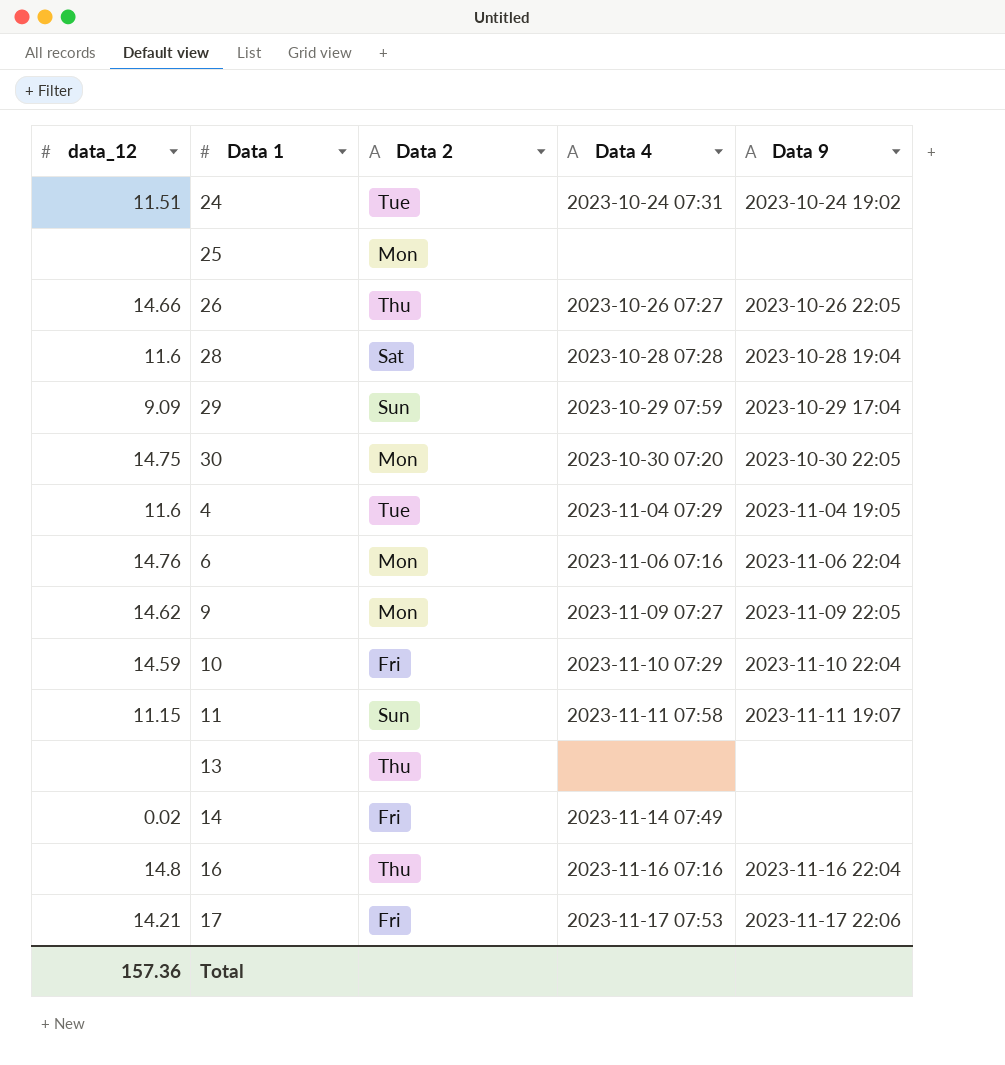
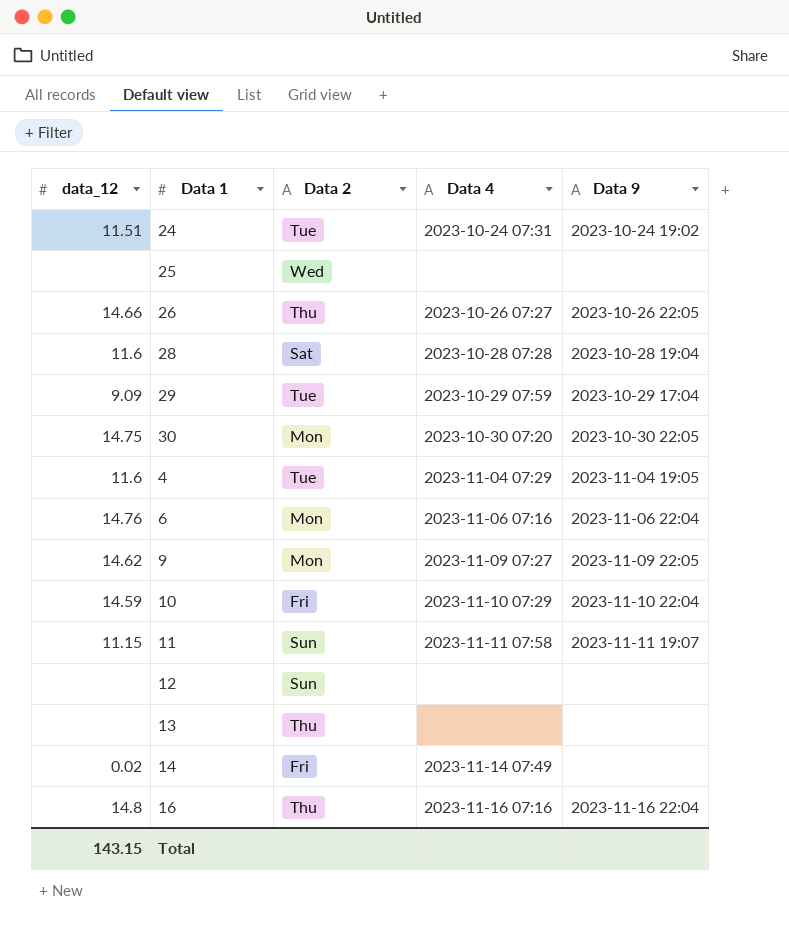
row 17: 14.21 | Fri | 2023-11-17 07:53 | 2023-11-17 22:06 -> none
25 | Data 2: Mon -> Wed
29 | Data 2: Sun -> Tue
row 12: none -> none | Sun | none | none
Total | data_12: 157.36 -> 143.15

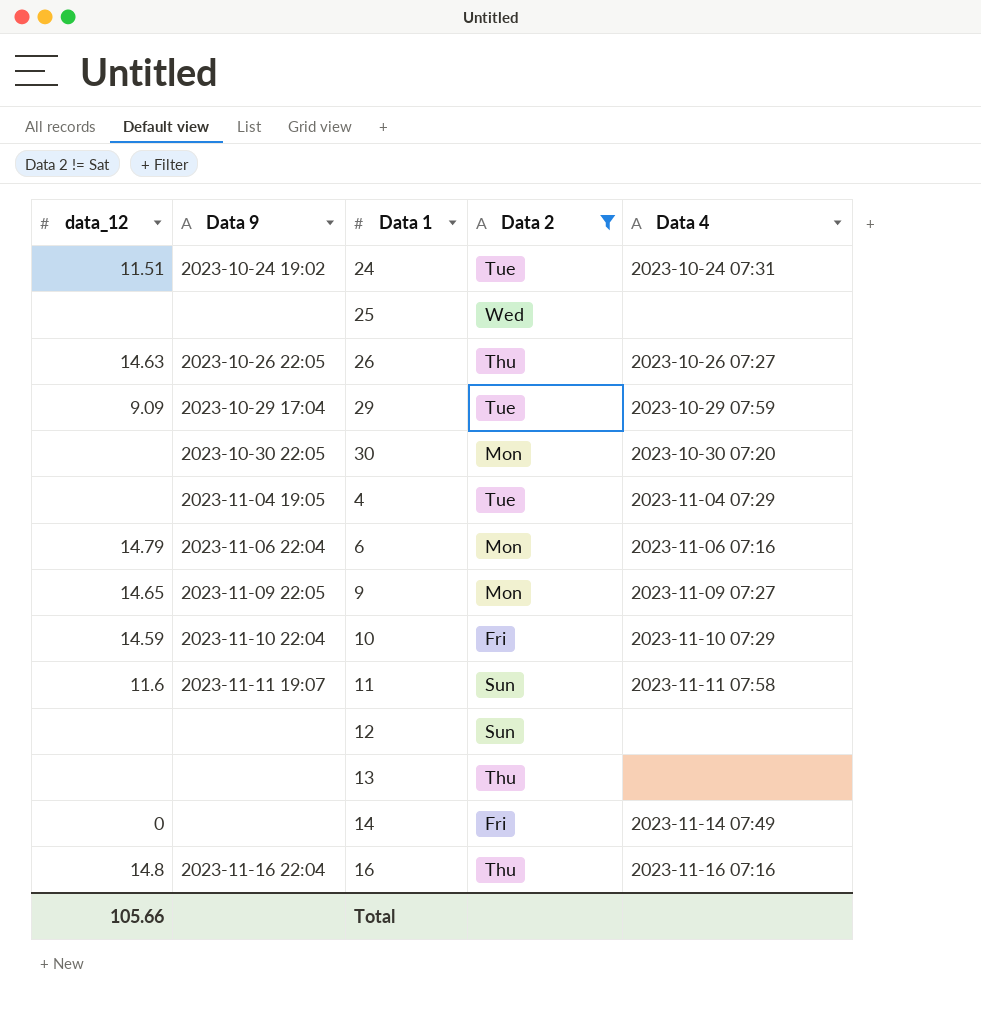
filter: none -> Data 2 != Sat
column Data 9 | position: 5 -> 2
26 | data_12: 14.66 -> 14.63
30 | data_12: 14.75 -> none
4 | data_12: 11.6 -> none
6 | data_12: 14.76 -> 14.79
9 | data_12: 14.62 -> 14.65
11 | data_12: 11.15 -> 11.6
14 | data_12: 0.02 -> 0
Total | data_12: 143.15 -> 105.66

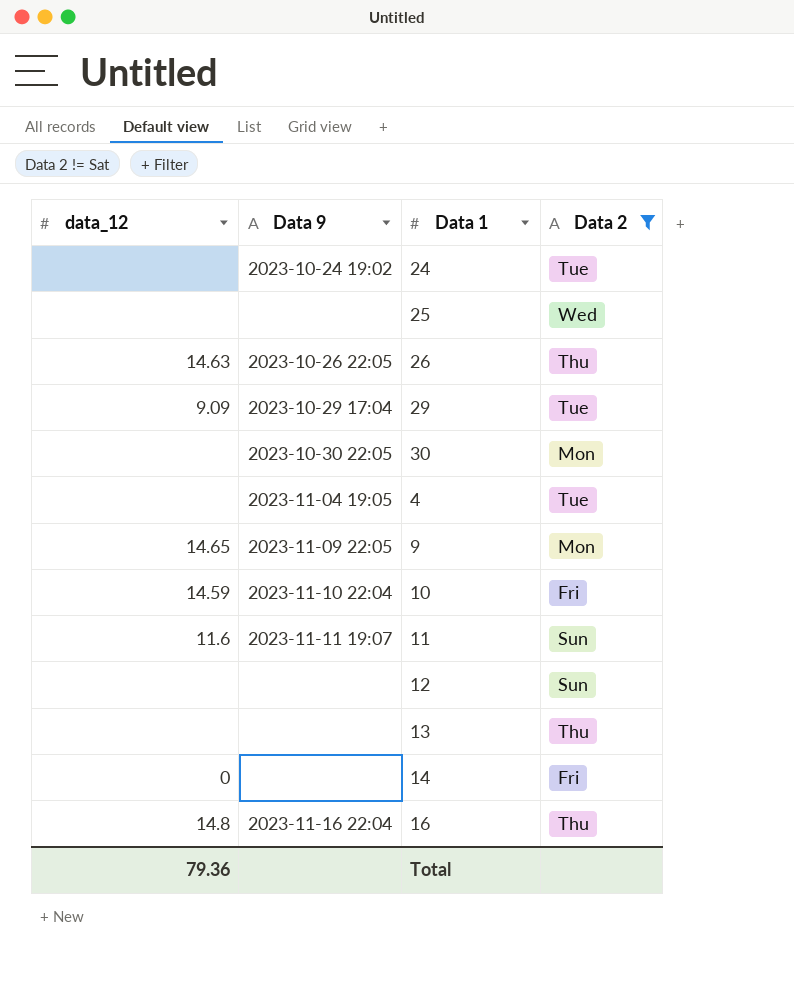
column Data 4 | position: 5 -> none
row 6: 14.79 | 2023-11-06 22:04 | Mon | 2023-11-06 07:16 -> none
24 | data_12: 11.51 -> none
Total | data_12: 105.66 -> 79.36

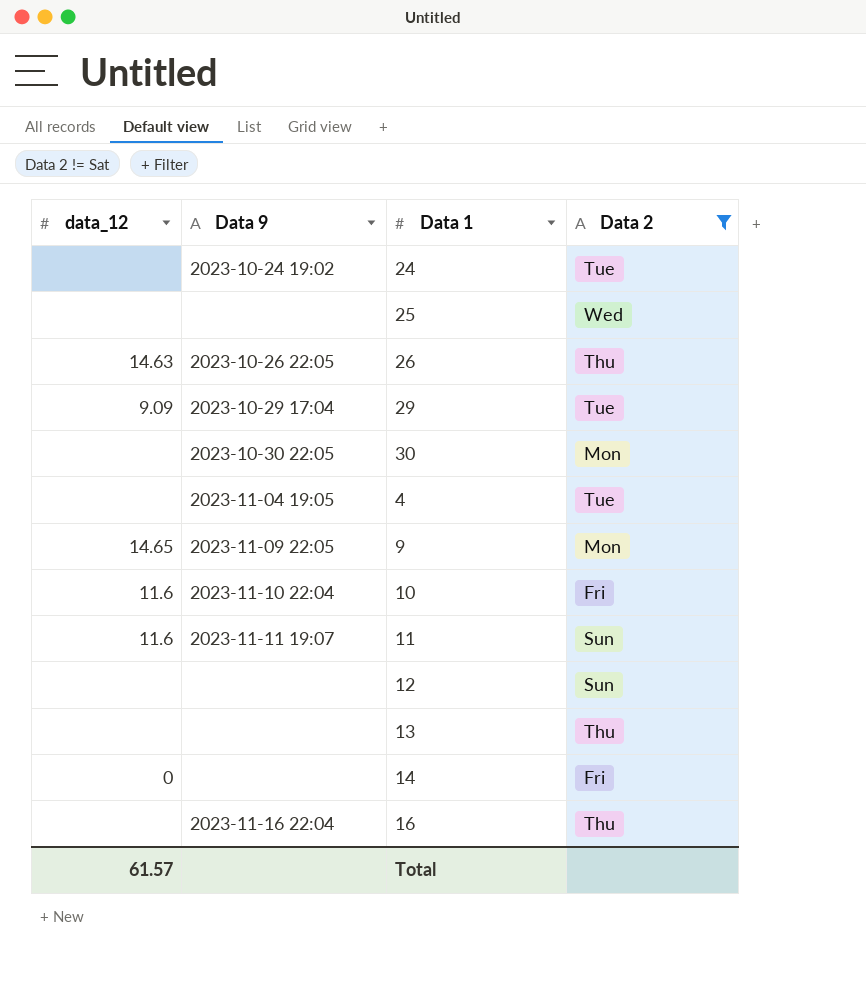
10 | data_12: 14.59 -> 11.6
16 | data_12: 14.8 -> none
Total | data_12: 79.36 -> 61.57

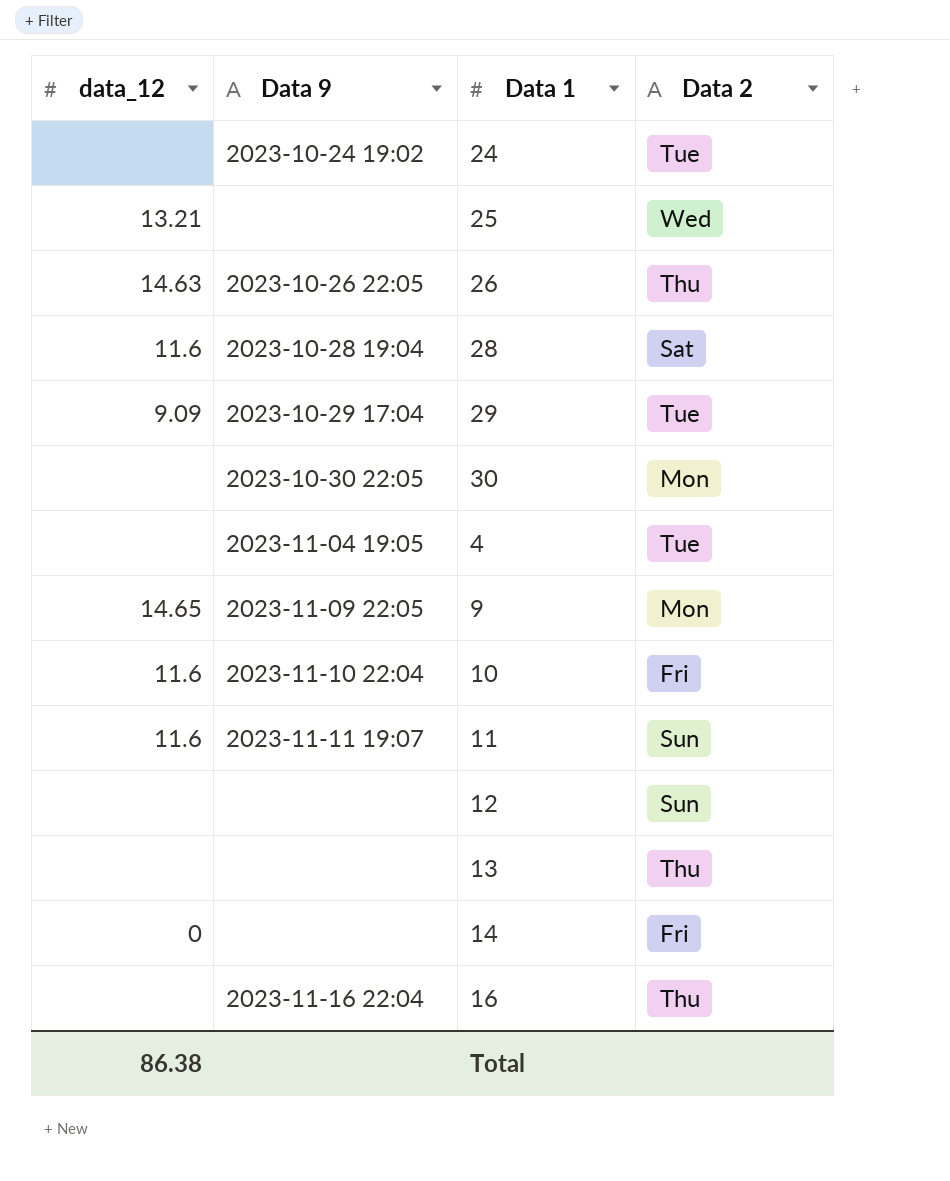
filter: Data 2 != Sat -> none
25 | data_12: none -> 13.21
Total | data_12: 61.57 -> 86.38

